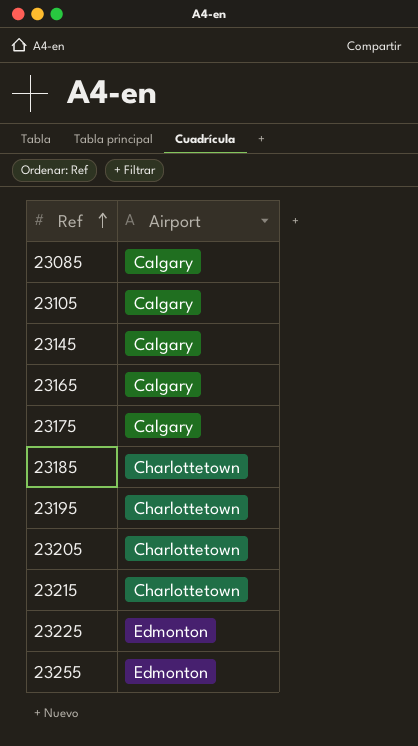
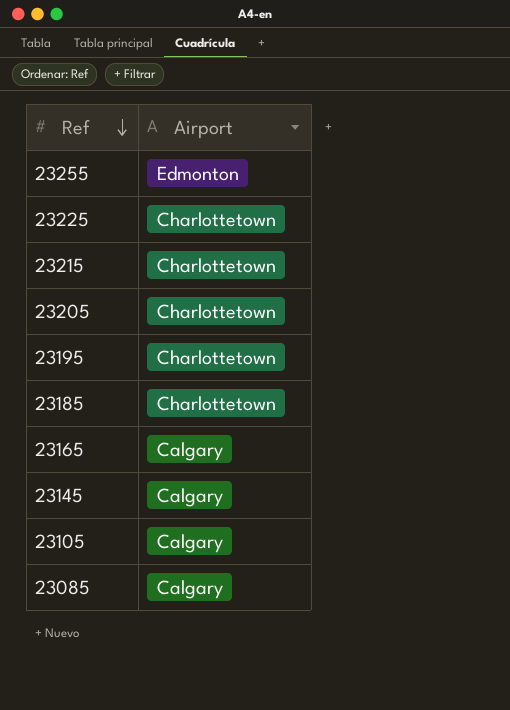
row order: Ref ascending -> Ref descending
row 23175: Calgary -> none
23225 | Airport: Edmonton -> Charlottetown

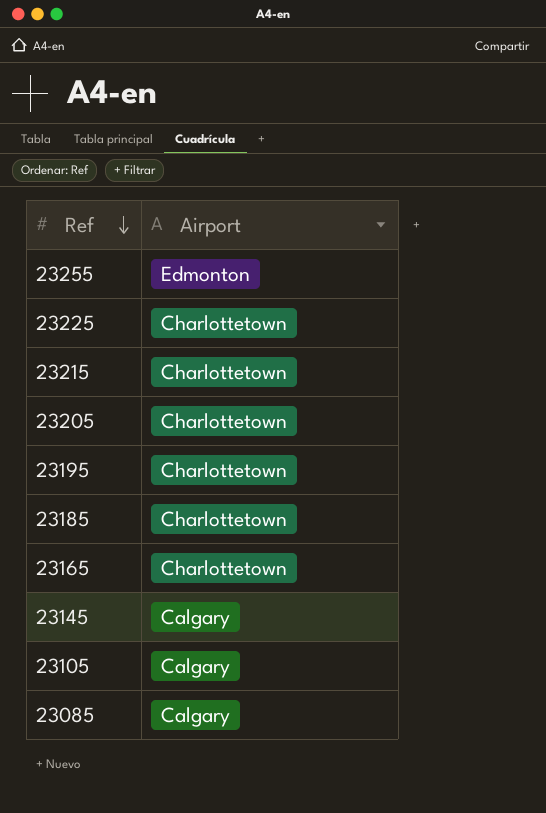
23165 | Airport: Calgary -> Charlottetown

